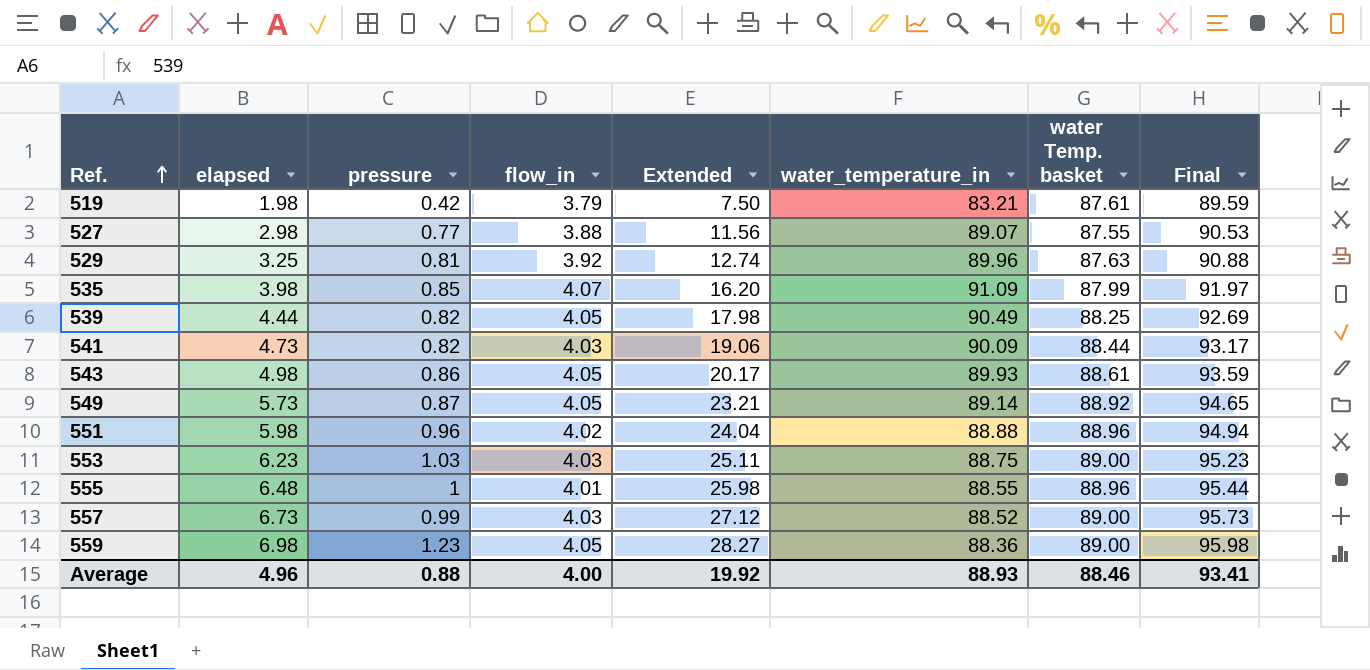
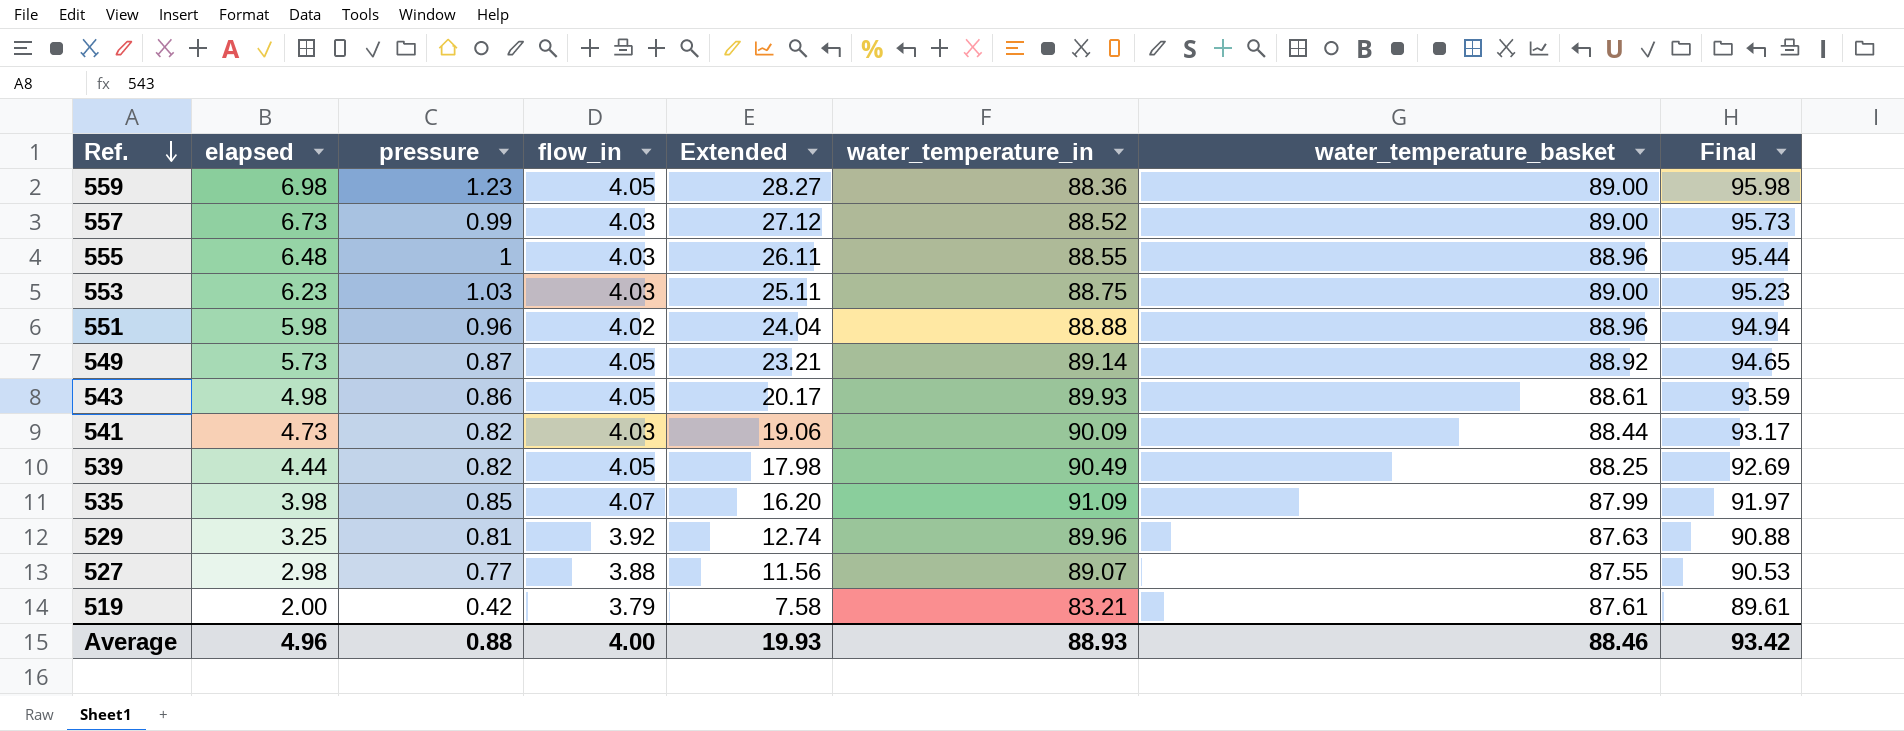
row order: Ref. ascending -> Ref. descending
column name: water Temp. basket -> water_temperature_basket
555 | flow_in: 4.01 -> 4.03
555 | Extended: 25.98 -> 26.11
519 | elapsed: 1.98 -> 2.00
519 | Extended: 7.50 -> 7.58
519 | Final: 89.59 -> 89.61
Average | Extended: 19.92 -> 19.93
Average | Final: 93.41 -> 93.42

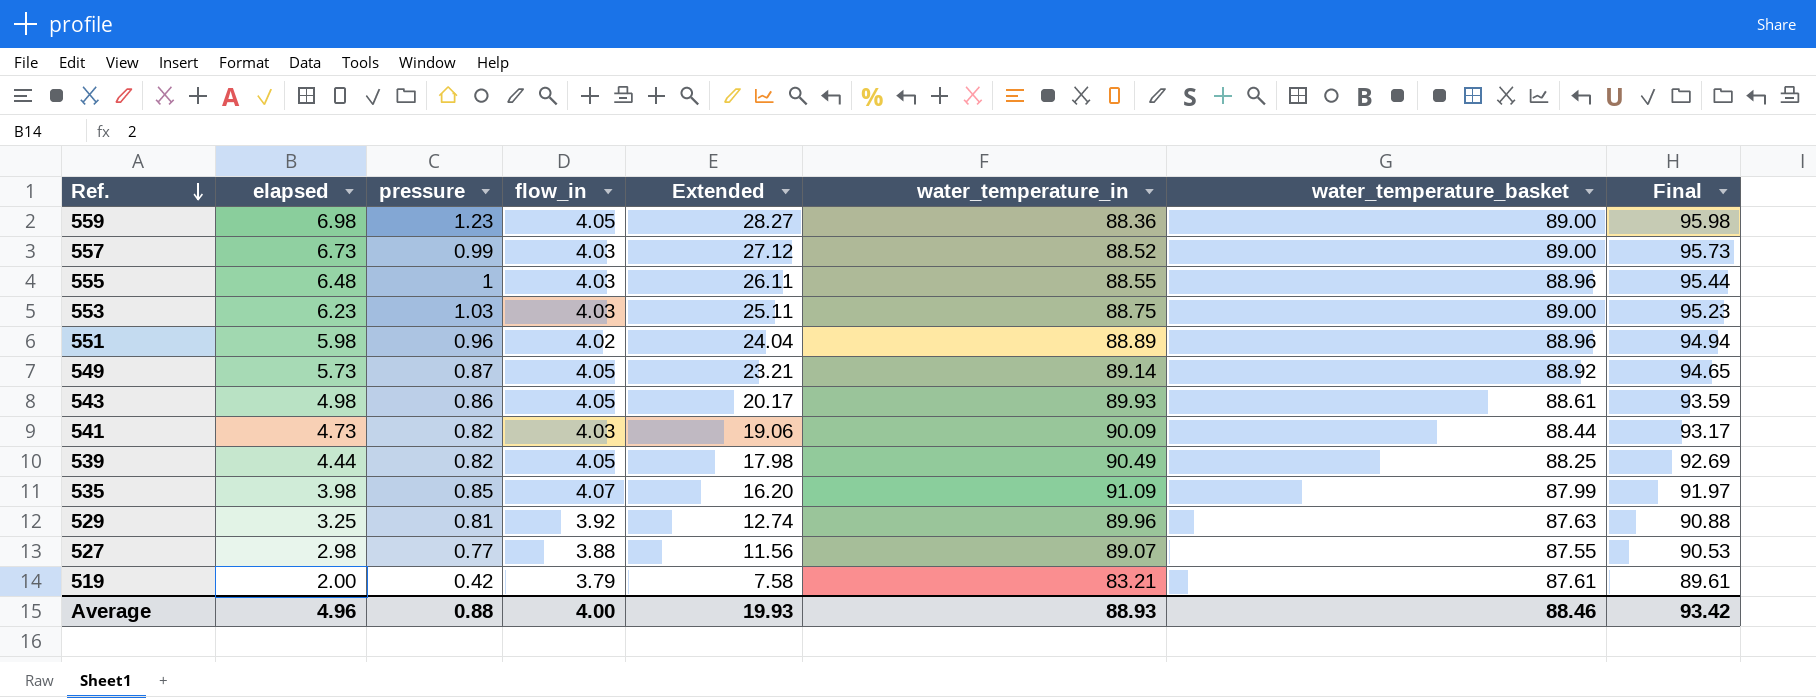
551 | water_temperature_in: 88.88 -> 88.89

